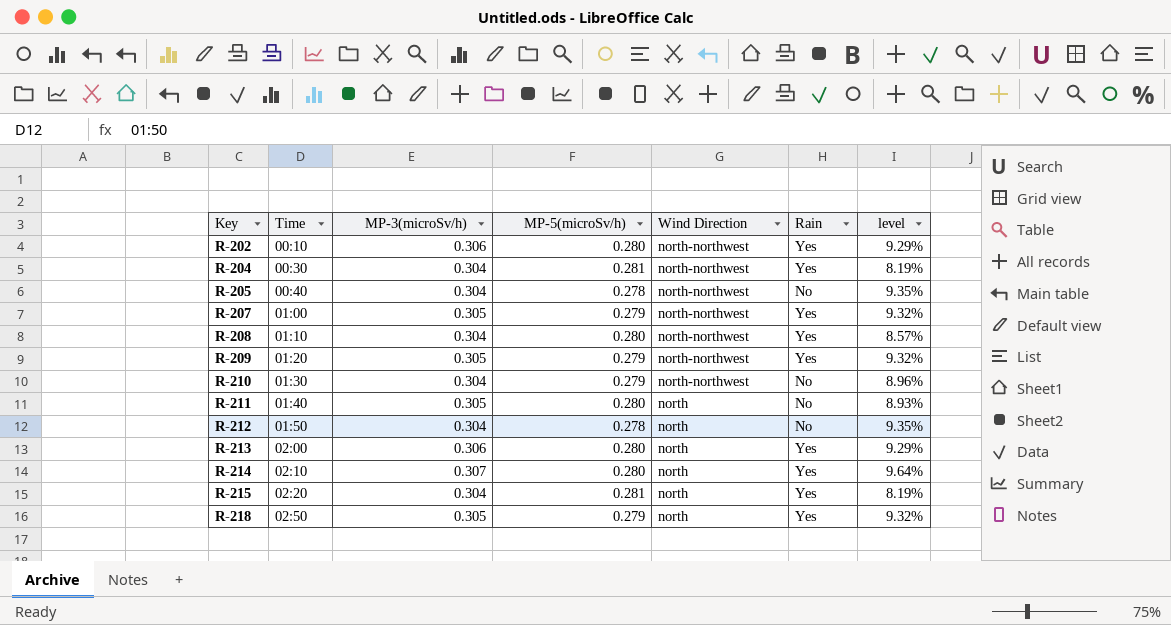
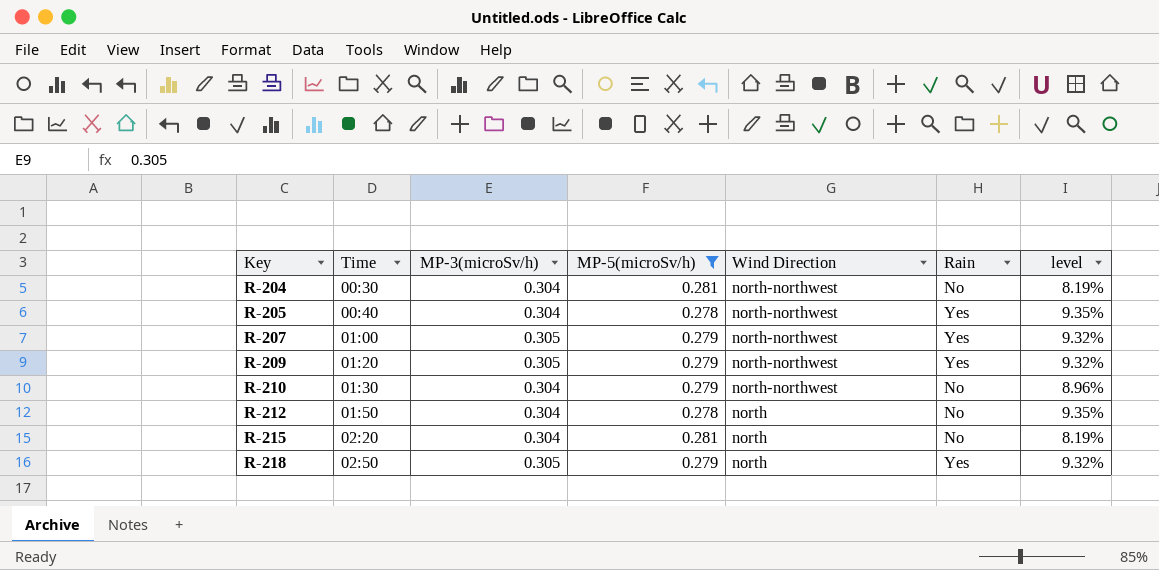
filter: none -> MP-5(microSv/h) != 0.280
R-204 | Rain: Yes -> No
R-205 | Rain: No -> Yes
R-215 | Rain: Yes -> No

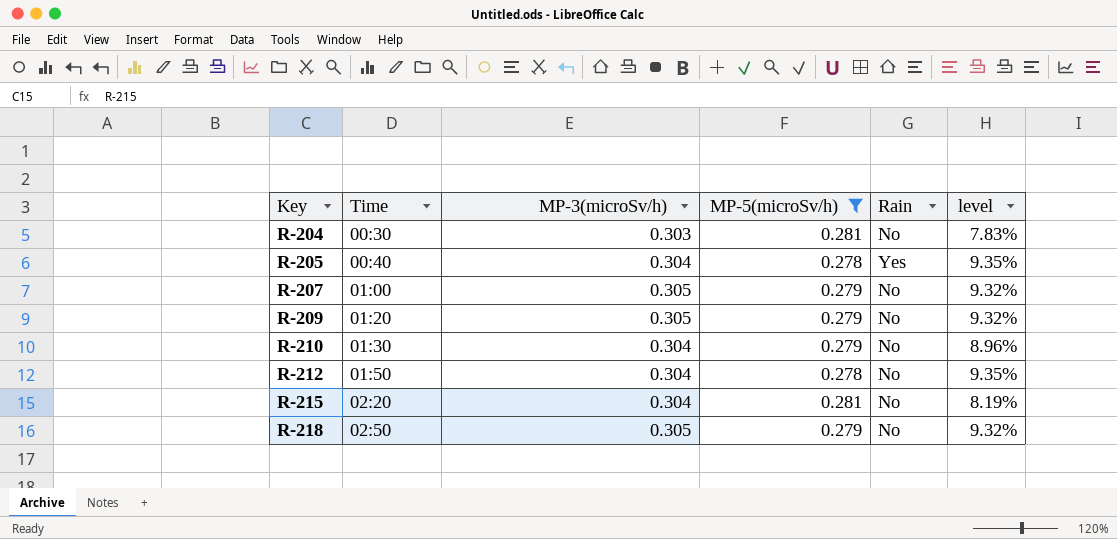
column Wind Direction | position: 5 -> none
R-204 | MP-3(microSv/h): 0.304 -> 0.303
R-204 | level: 8.19% -> 7.83%
R-207 | Rain: Yes -> No
R-209 | Rain: Yes -> No
R-218 | Rain: Yes -> No

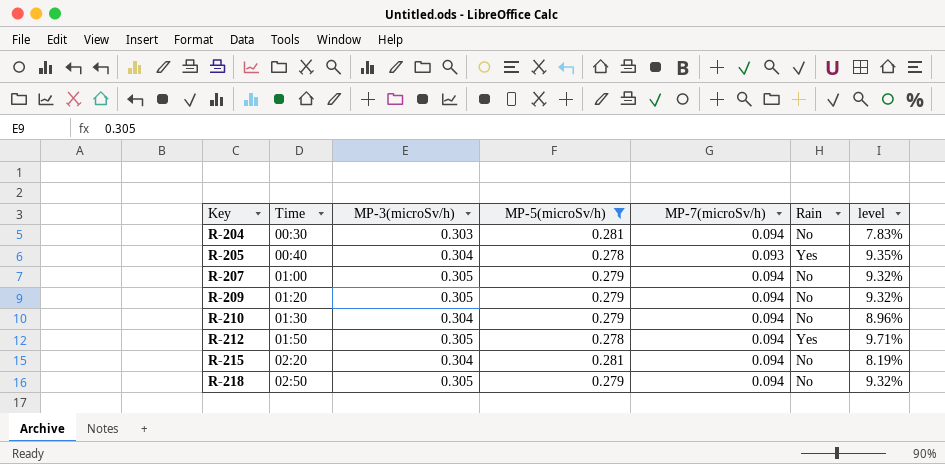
column MP-7(microSv/h) | position: none -> 5
R-212 | MP-3(microSv/h): 0.304 -> 0.305
R-212 | Rain: No -> Yes
R-212 | level: 9.35% -> 9.71%

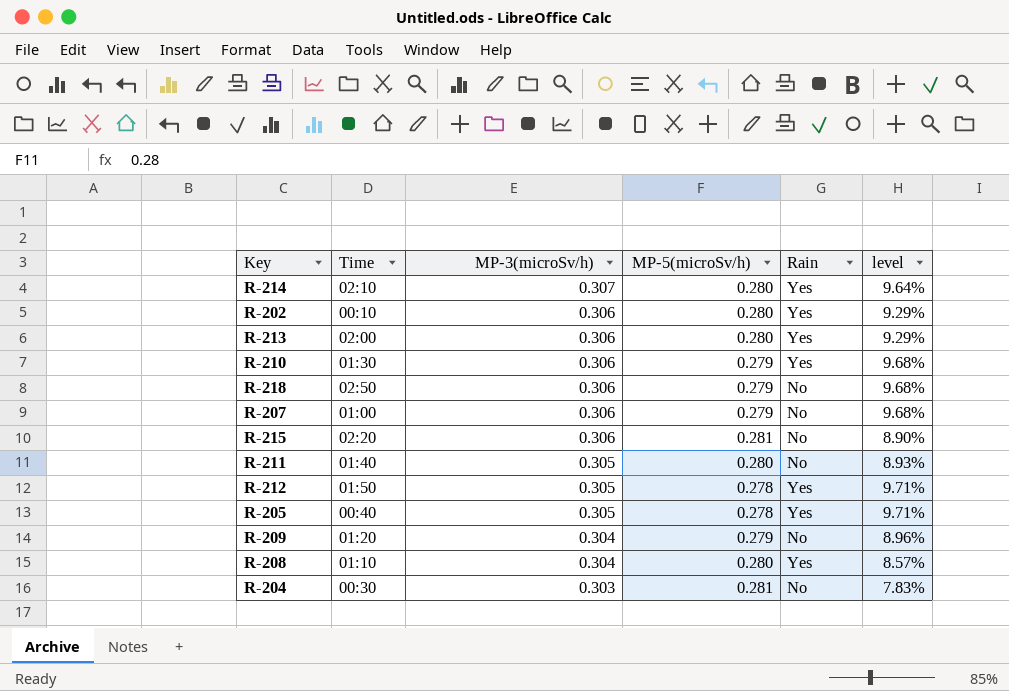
filter: MP-5(microSv/h) != 0.280 -> none
row order: Key ascending -> MP-3(microSv/h) descending
column MP-7(microSv/h) | position: 5 -> none
R-210 | MP-3(microSv/h): 0.304 -> 0.306
R-210 | Rain: No -> Yes
R-210 | level: 8.96% -> 9.68%
R-218 | MP-3(microSv/h): 0.305 -> 0.306
R-218 | level: 9.32% -> 9.68%
R-207 | MP-3(microSv/h): 0.305 -> 0.306
R-207 | level: 9.32% -> 9.68%
R-215 | MP-3(microSv/h): 0.304 -> 0.306
R-215 | level: 8.19% -> 8.90%
R-205 | MP-3(microSv/h): 0.304 -> 0.305
R-205 | level: 9.35% -> 9.71%
R-209 | MP-3(microSv/h): 0.305 -> 0.304
R-209 | level: 9.32% -> 8.96%

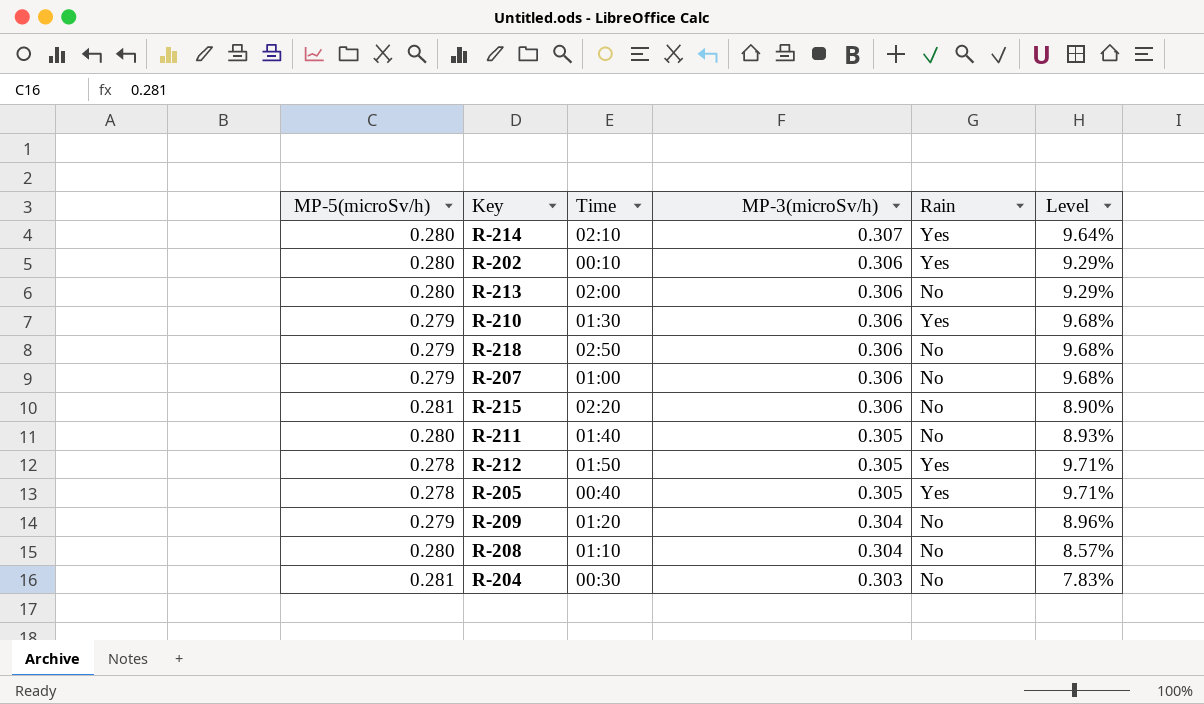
column MP-5(microSv/h) | position: 4 -> 1
column name: level -> Level
R-213 | Rain: Yes -> No
R-208 | Rain: Yes -> No

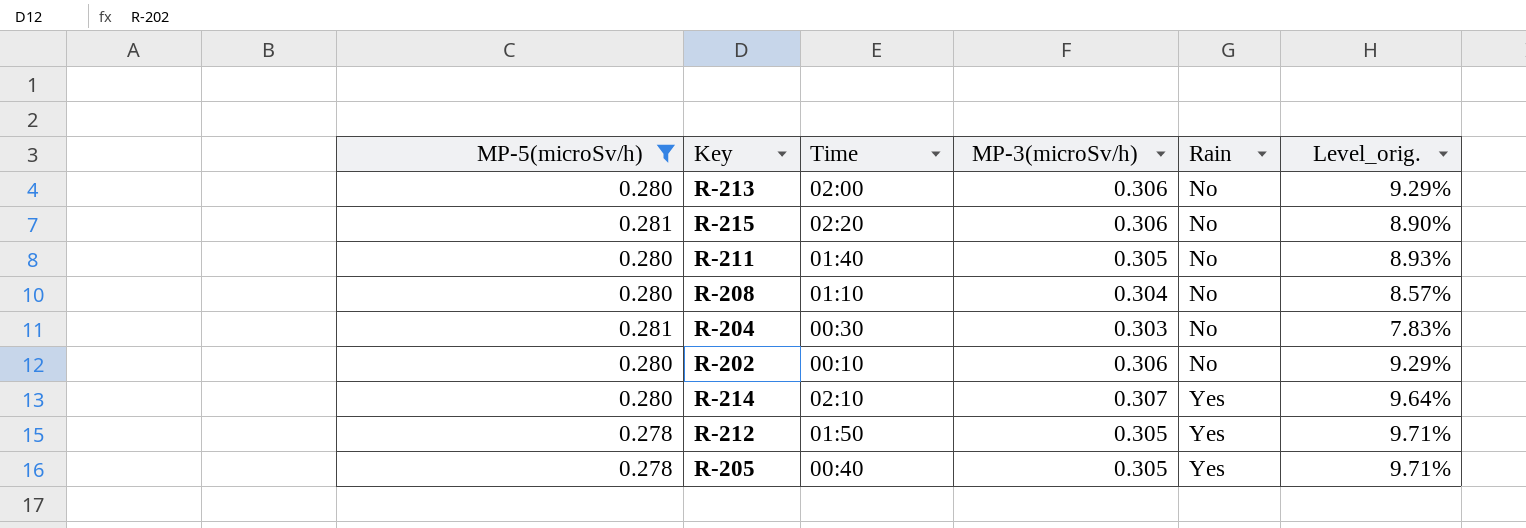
filter: none -> MP-5(microSv/h) != 0.279
row order: MP-3(microSv/h) descending -> Rain ascending
column name: Level -> Level_orig.
R-202 | Rain: Yes -> No

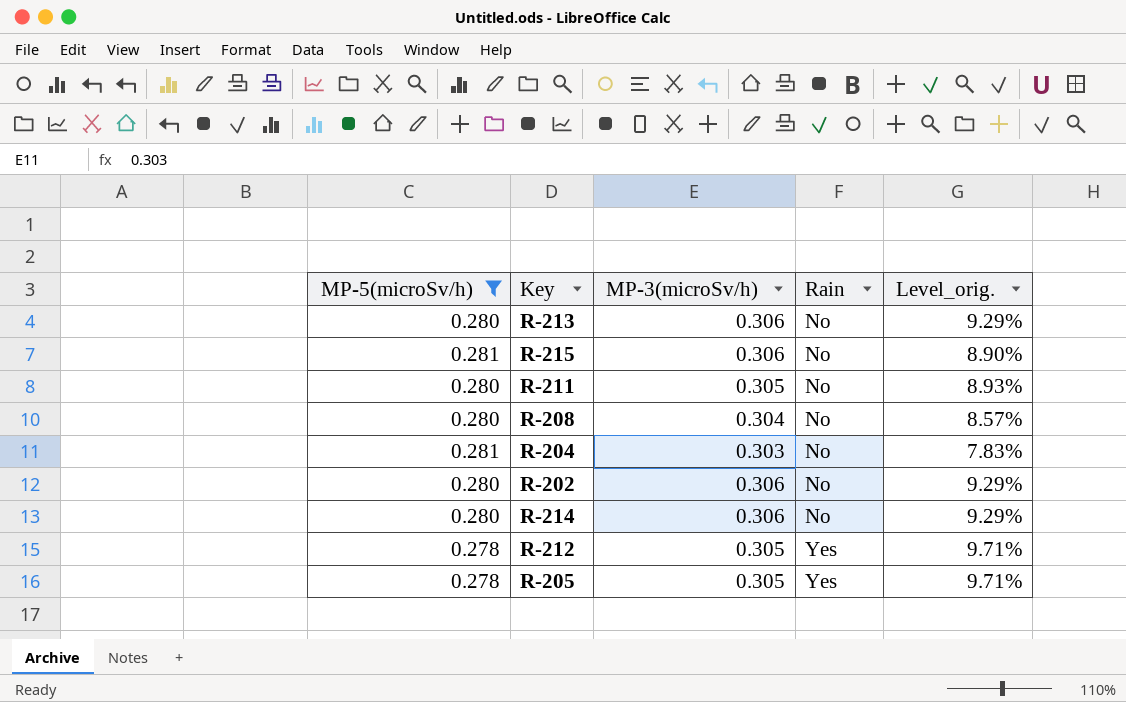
column Time | position: 3 -> none
R-214 | MP-3(microSv/h): 0.307 -> 0.306
R-214 | Rain: Yes -> No
R-214 | Level_orig.: 9.64% -> 9.29%

